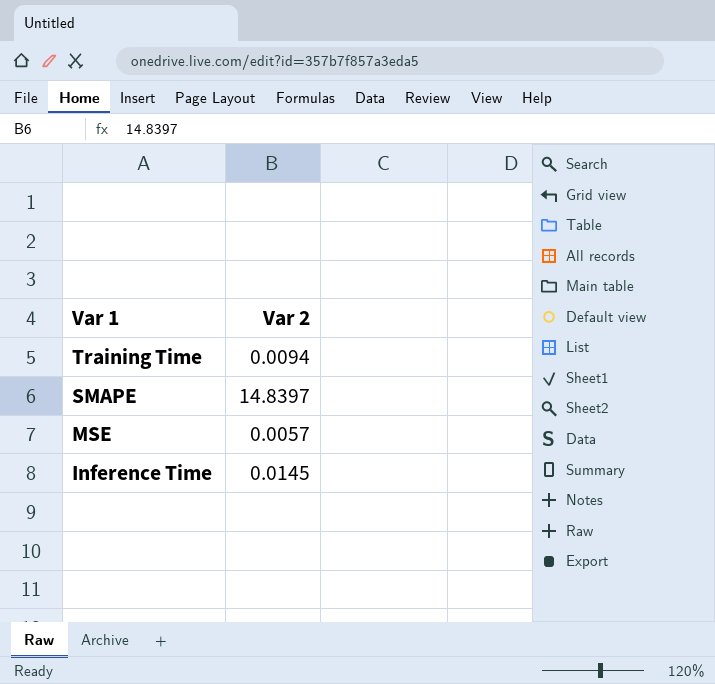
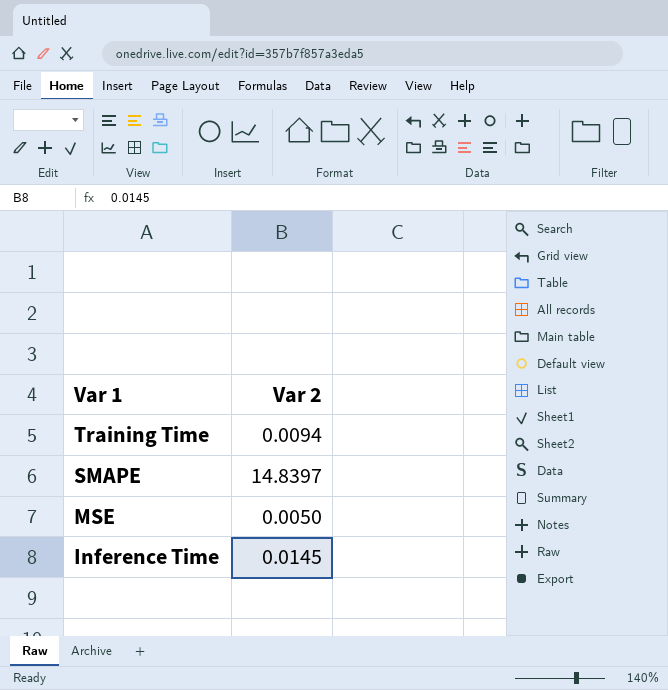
MSE | Var 2: 0.0057 -> 0.0050

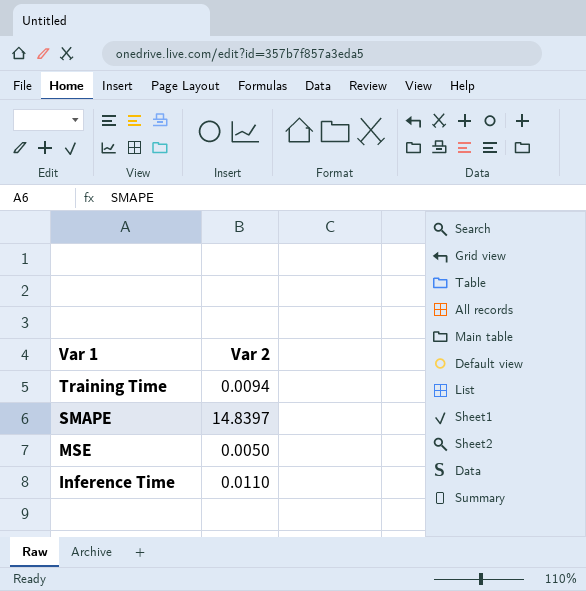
Inference Time | Var 2: 0.0145 -> 0.0110

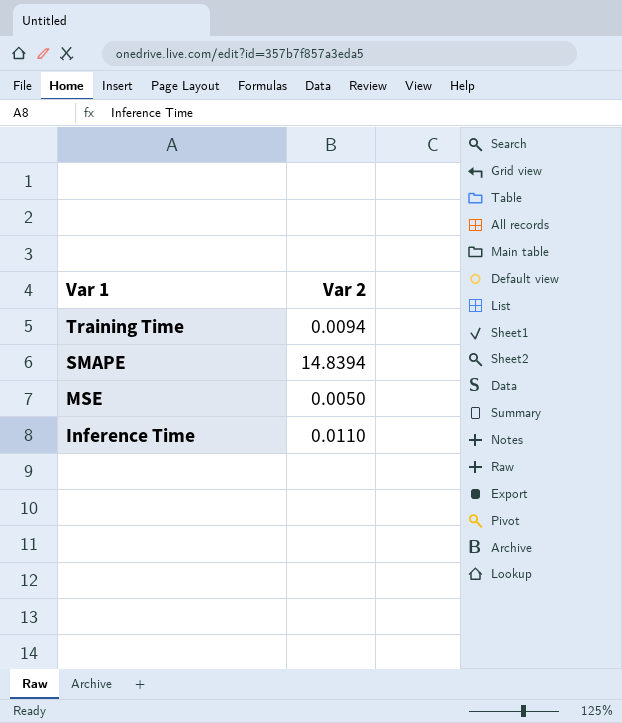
SMAPE | Var 2: 14.8397 -> 14.8394

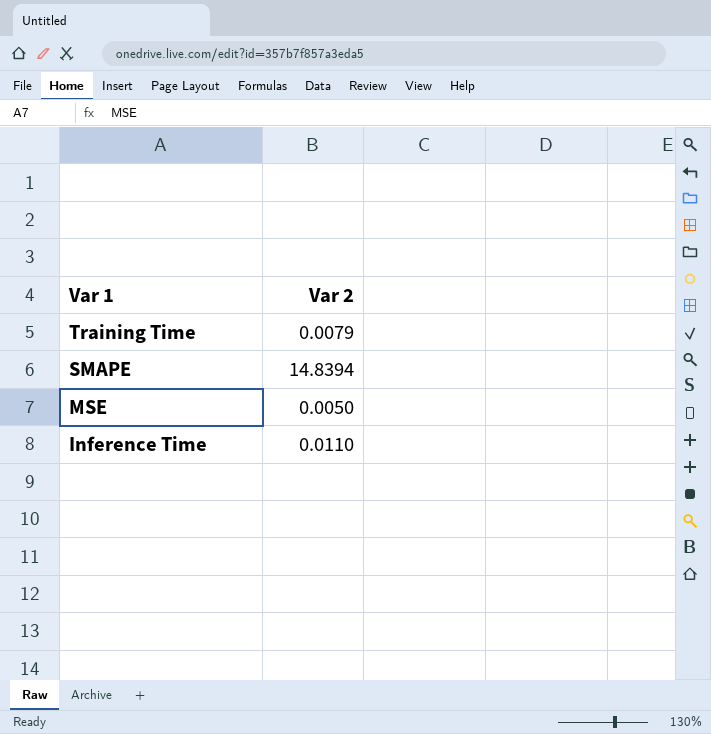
Training Time | Var 2: 0.0094 -> 0.0079

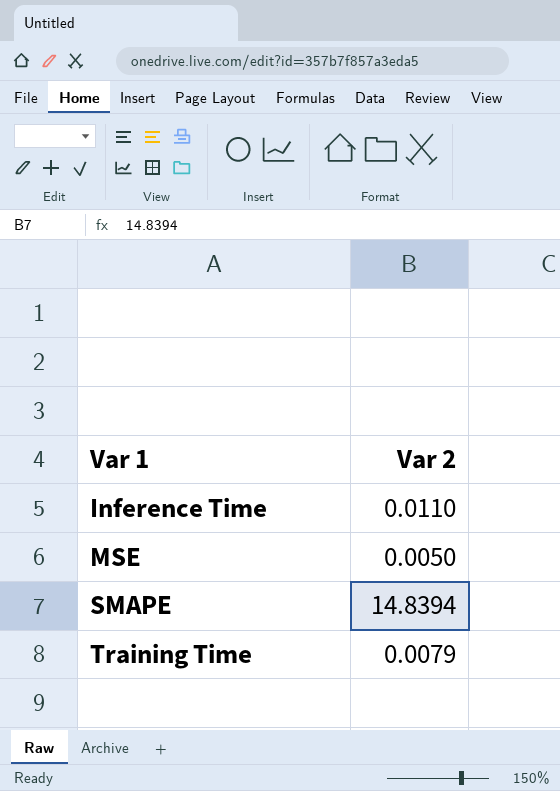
row order: Var 1 descending -> Var 1 ascending

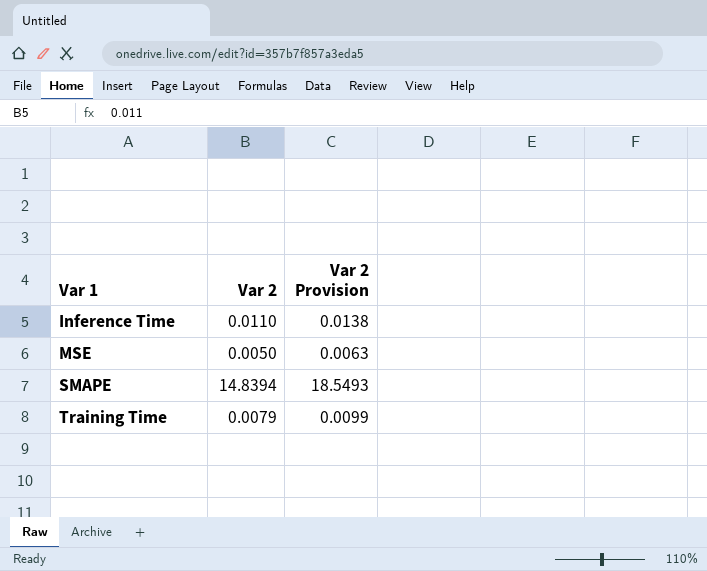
column Var 2 Provision | formula: none -> [Var 2] * 1.25

